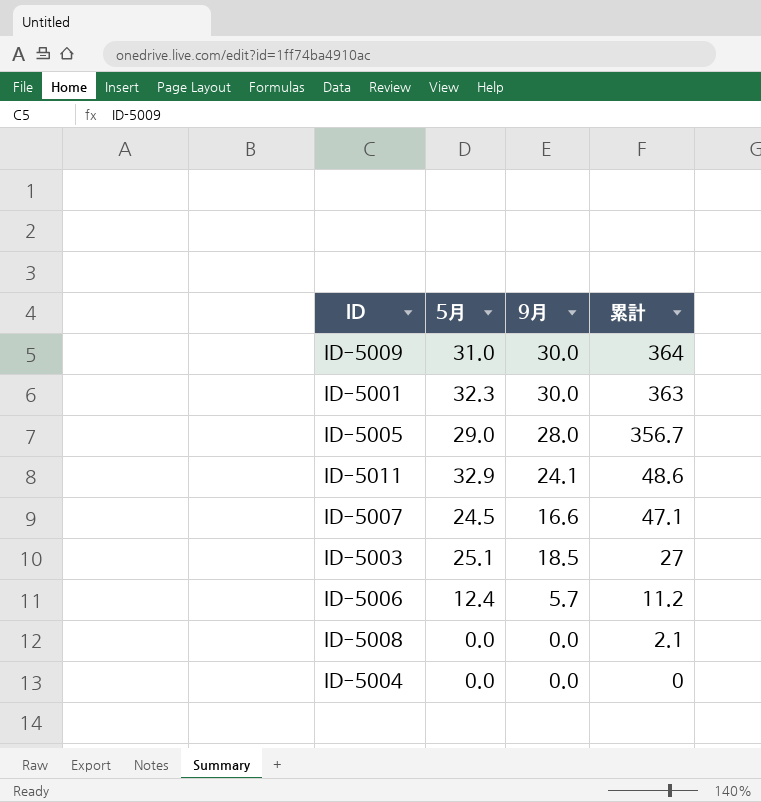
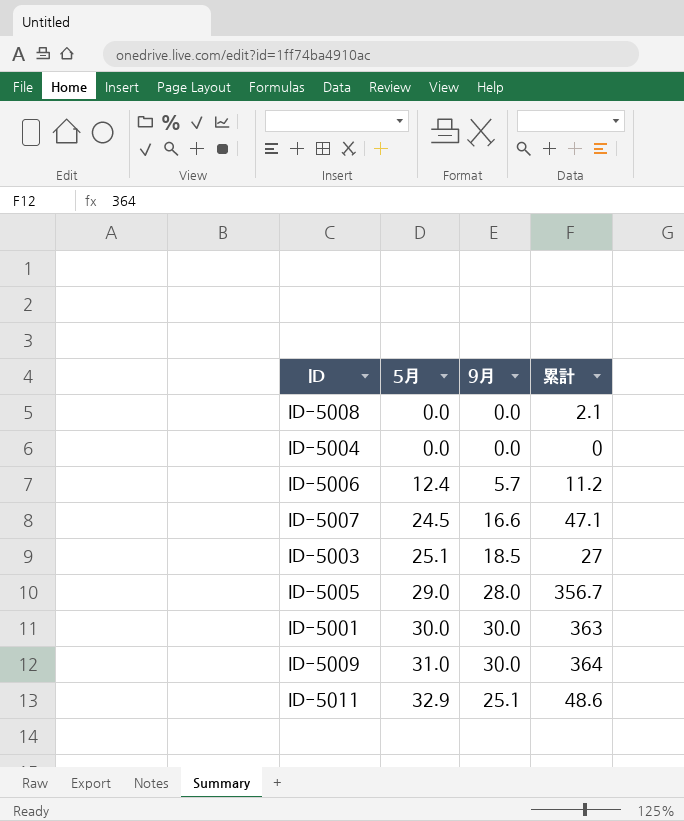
row order: 累計 descending -> 5月 ascending
ID-5001 | 5月: 32.3 -> 30.0
ID-5011 | 9月: 24.1 -> 25.1

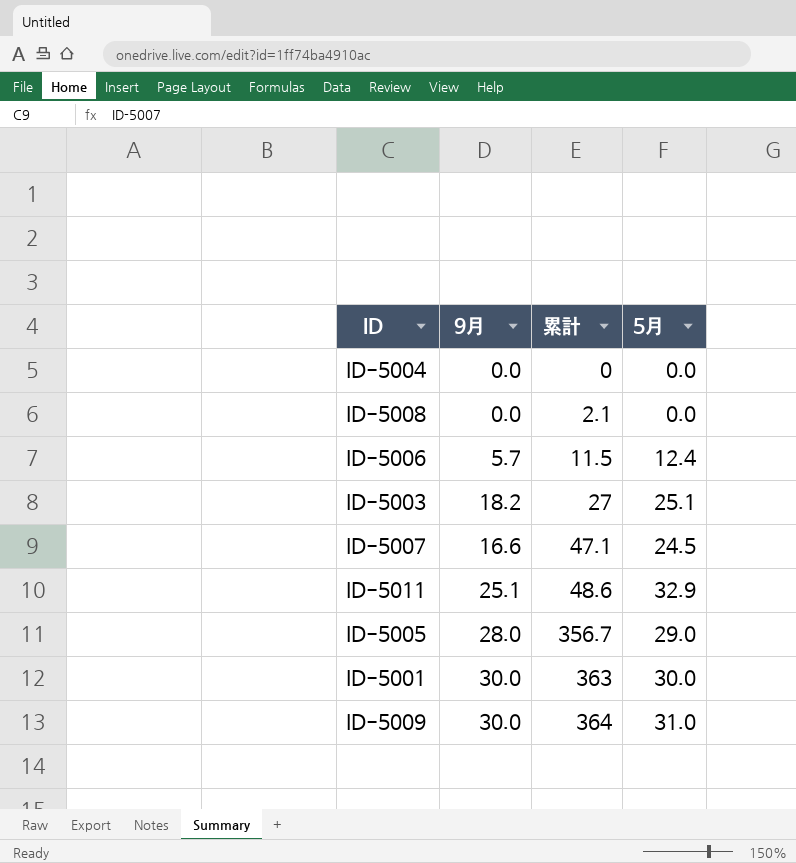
row order: 5月 ascending -> 累計 ascending
column 5月 | position: 2 -> 4
ID-5006 | 累計: 11.2 -> 11.5
ID-5003 | 9月: 18.5 -> 18.2

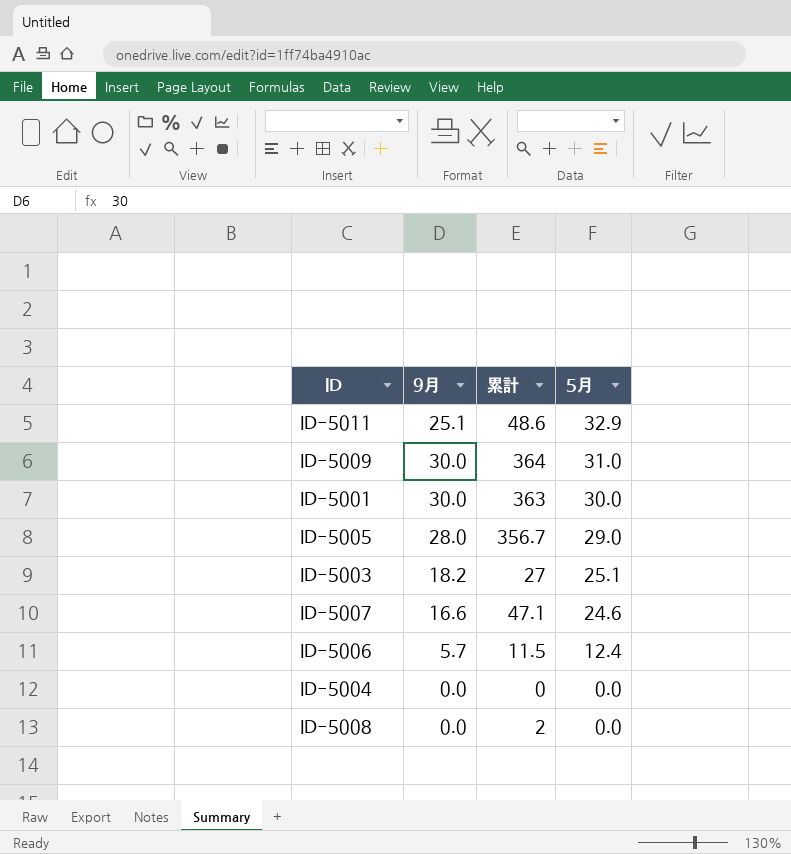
row order: 累計 ascending -> 5月 descending
ID-5007 | 5月: 24.5 -> 24.6
ID-5008 | 累計: 2.1 -> 2

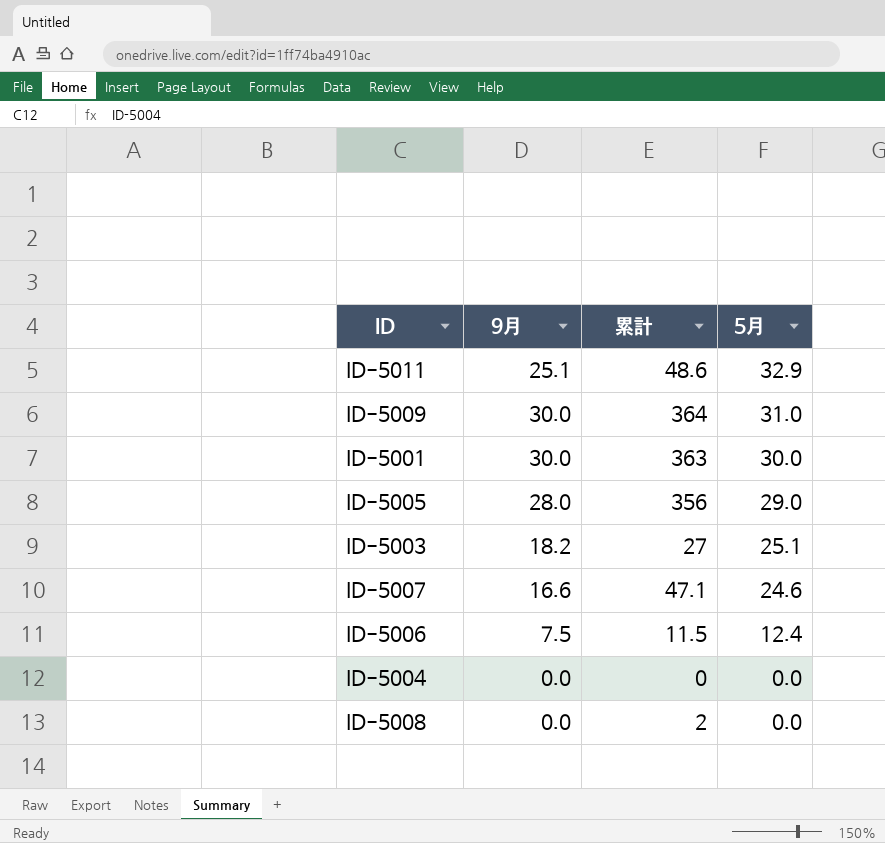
ID-5005 | 累計: 356.7 -> 356
ID-5006 | 9月: 5.7 -> 7.5

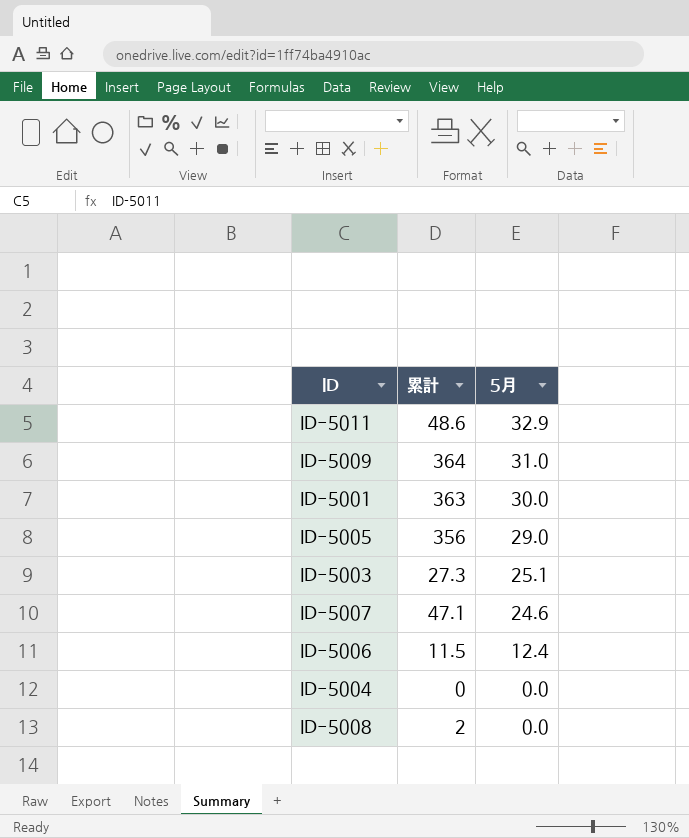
column 9月 | position: 2 -> none
ID-5003 | 累計: 27 -> 27.3

